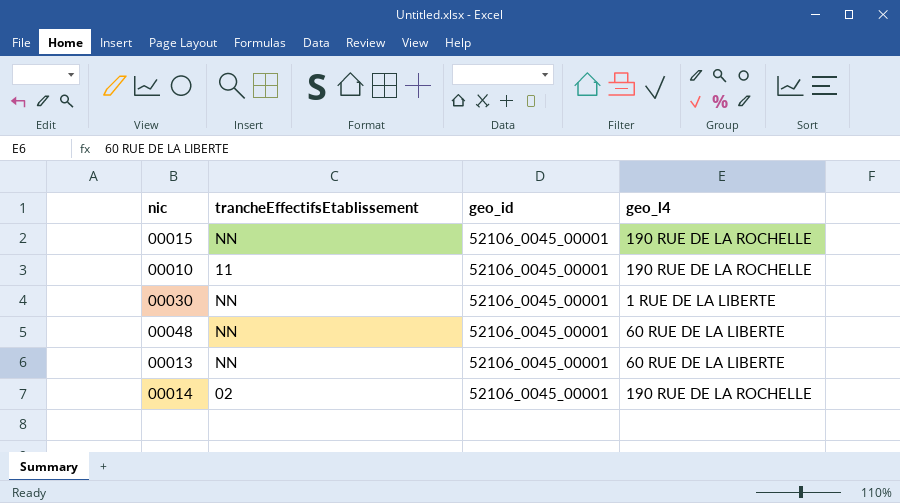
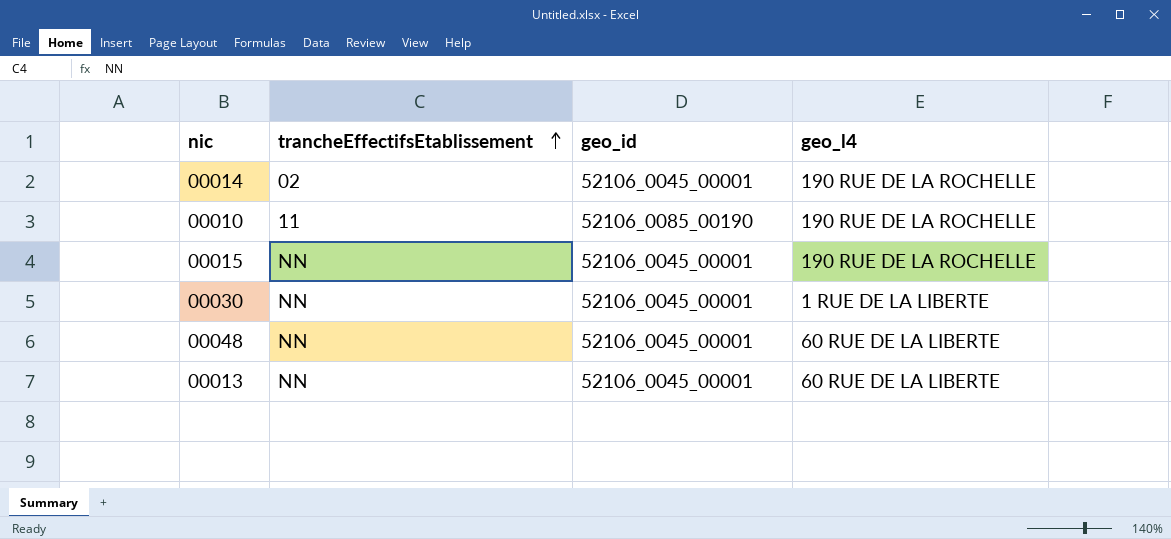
row order: none -> trancheEffectifsEtablissement ascending
00010 | geo_id: 52106_0045_00001 -> 52106_0085_00190

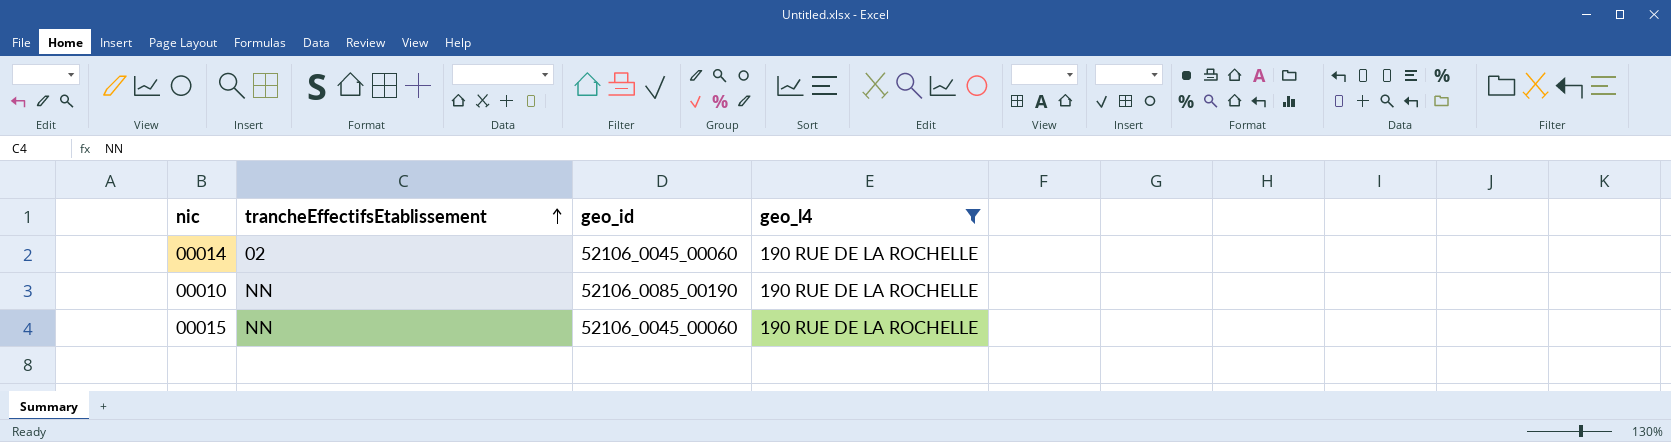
filter: none -> geo_l4 = 190 RUE DE LA ROCHELLE
00014 | geo_id: 52106_0045_00001 -> 52106_0045_00060
00010 | trancheEffectifsEtablissement: 11 -> NN
00015 | geo_id: 52106_0045_00001 -> 52106_0045_00060

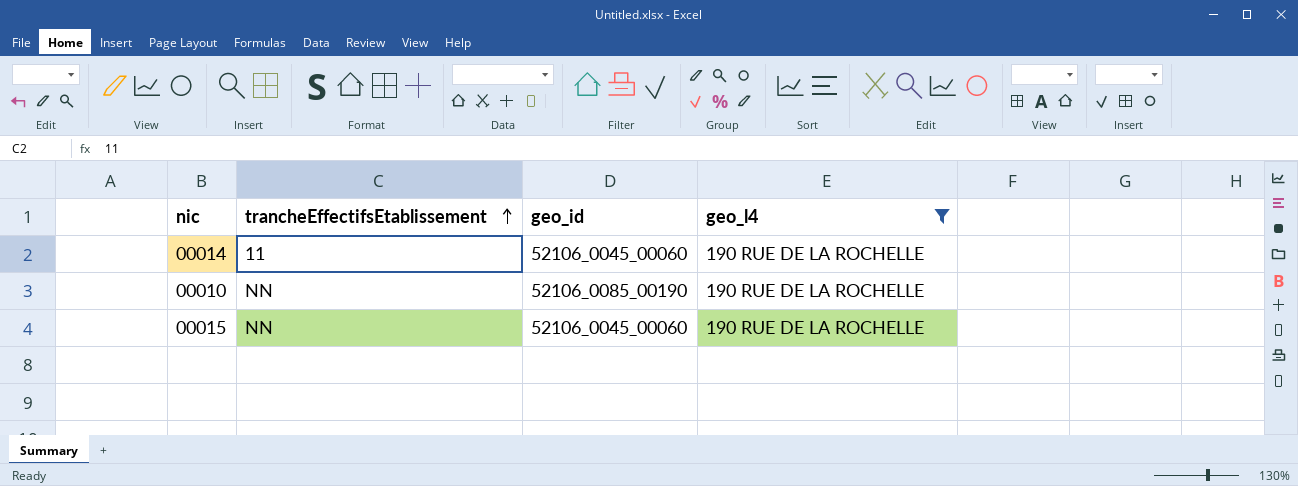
00014 | trancheEffectifsEtablissement: 02 -> 11

